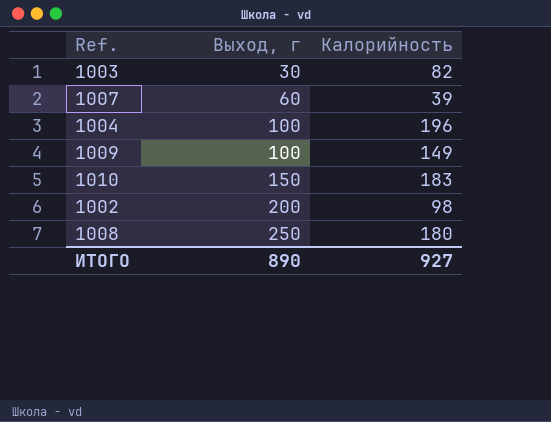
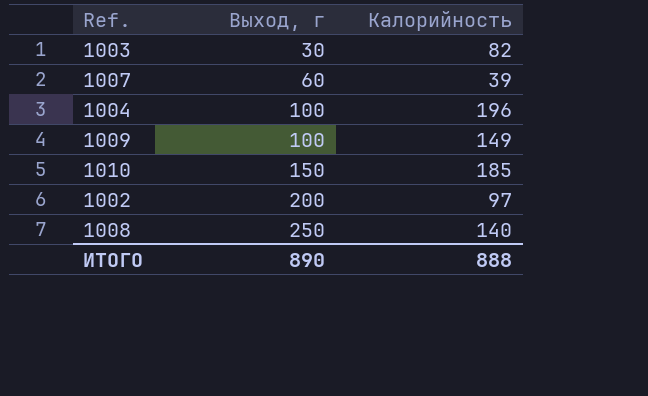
1010 | Калорийность: 183 -> 185
1002 | Калорийность: 98 -> 97
1008 | Калорийность: 180 -> 140
ИТОГО | Калорийность: 927 -> 888

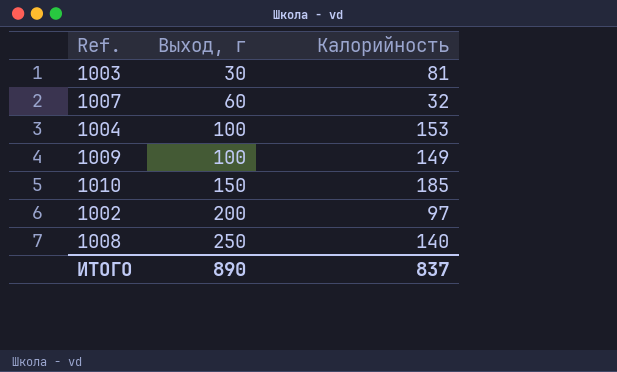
1003 | Калорийность: 82 -> 81
1007 | Калорийность: 39 -> 32
1004 | Калорийность: 196 -> 153
ИТОГО | Калорийность: 888 -> 837

